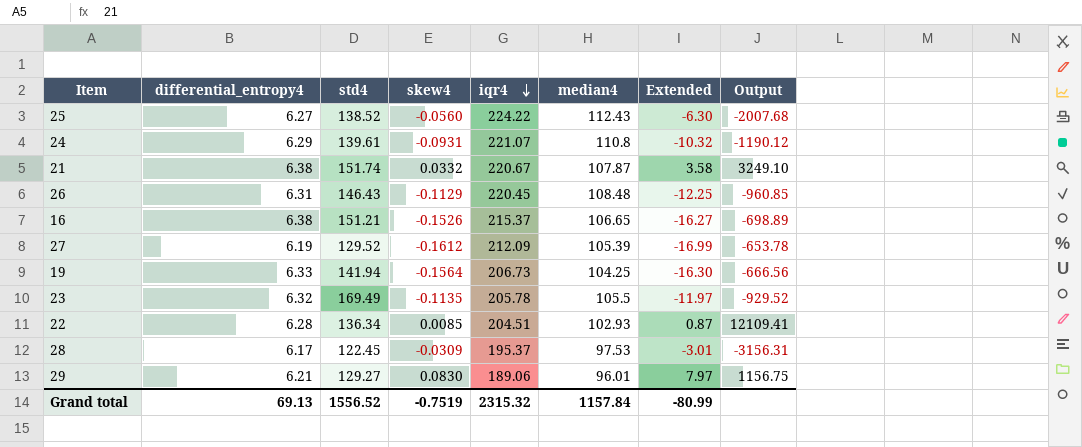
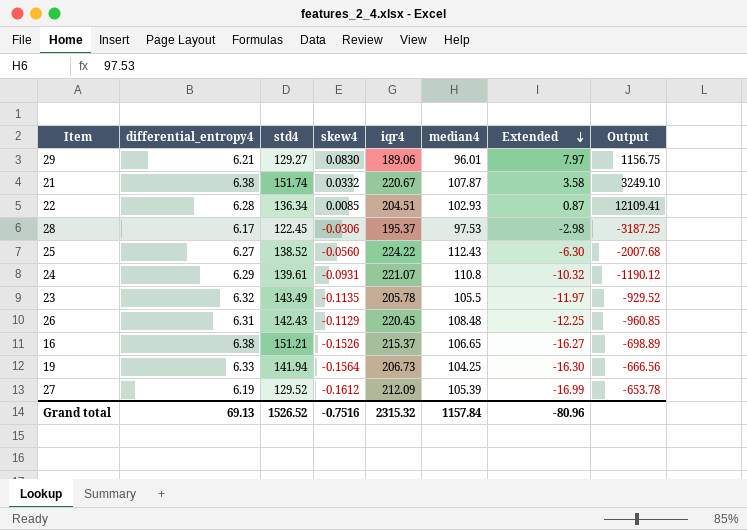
row order: iqr4 descending -> Extended descending
28 | skew4: -0.0309 -> -0.0306
28 | Extended: -3.01 -> -2.98
28 | Output: -3156.31 -> -3187.25
23 | std4: 169.49 -> 143.49
26 | std4: 146.43 -> 142.43
Grand total | std4: 1556.52 -> 1526.52
Grand total | skew4: -0.7519 -> -0.7516
Grand total | Extended: -80.99 -> -80.96

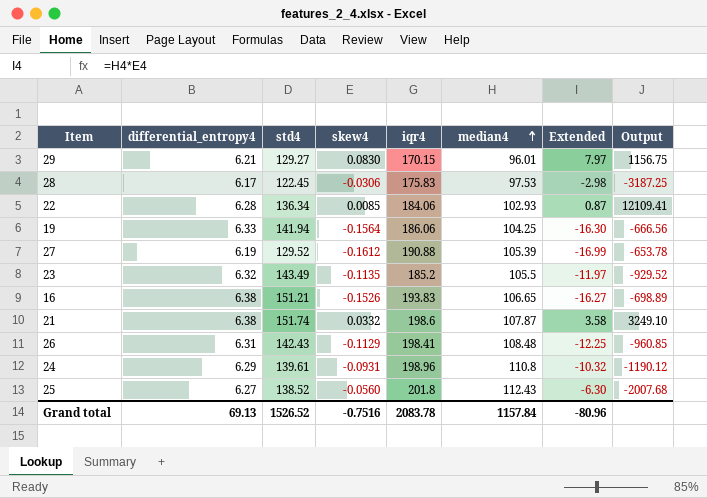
row order: Extended descending -> median4 ascending
29 | iqr4: 189.06 -> 170.15
28 | iqr4: 195.37 -> 175.83
22 | iqr4: 204.51 -> 184.06
19 | iqr4: 206.73 -> 186.06
27 | iqr4: 212.09 -> 190.88
23 | iqr4: 205.78 -> 185.2
16 | iqr4: 215.37 -> 193.83
21 | iqr4: 220.67 -> 198.6
26 | iqr4: 220.45 -> 198.41
24 | iqr4: 221.07 -> 198.96
25 | iqr4: 224.22 -> 201.8
Grand total | iqr4: 2315.32 -> 2083.78

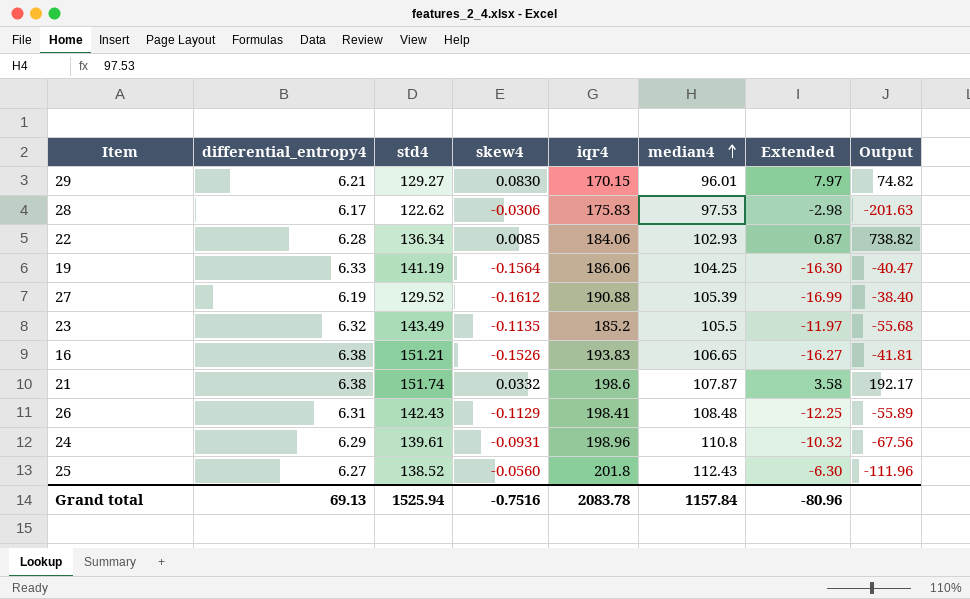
column Output | formula: [median4] / [skew4] -> [differential_entropy4] / [skew4]
28 | std4: 122.45 -> 122.62
19 | std4: 141.94 -> 141.19
Grand total | std4: 1526.52 -> 1525.94

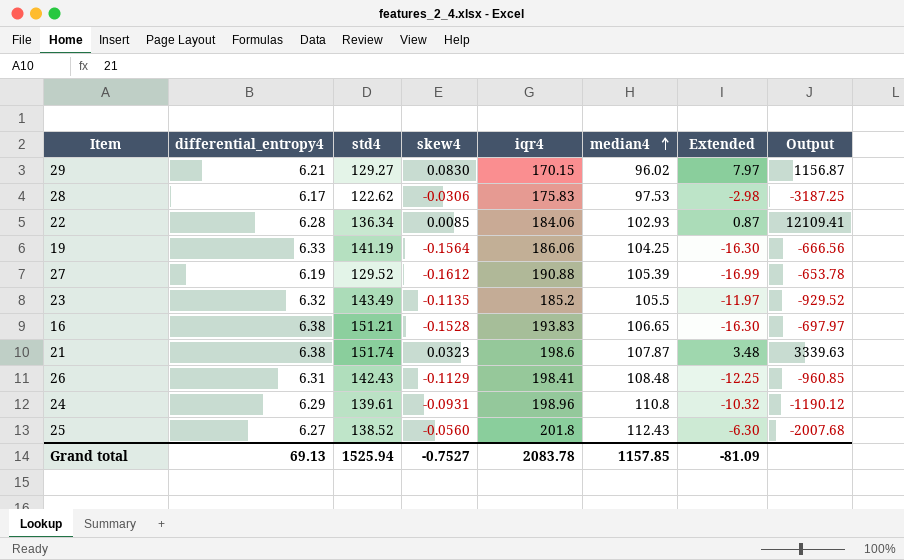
column Output | formula: [differential_entropy4] / [skew4] -> [median4] / [skew4]
29 | median4: 96.01 -> 96.02
16 | skew4: -0.1526 -> -0.1528
16 | Extended: -16.27 -> -16.30
21 | skew4: 0.0332 -> 0.0323
21 | Extended: 3.58 -> 3.48
Grand total | skew4: -0.7516 -> -0.7527
Grand total | median4: 1157.84 -> 1157.85
Grand total | Extended: -80.96 -> -81.09

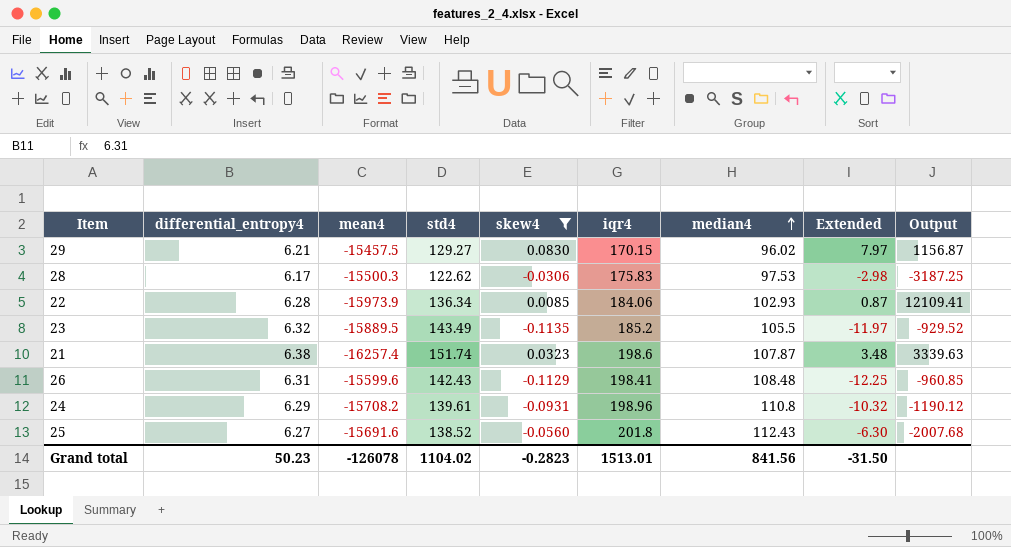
filter: none -> skew4 >= -0.1135
column mean4 | position: none -> 3
Grand total | differential_entropy4: 69.13 -> 50.23
Grand total | std4: 1525.94 -> 1104.02
Grand total | skew4: -0.7527 -> -0.2823
Grand total | iqr4: 2083.78 -> 1513.01
Grand total | median4: 1157.85 -> 841.56
Grand total | Extended: -81.09 -> -31.50

